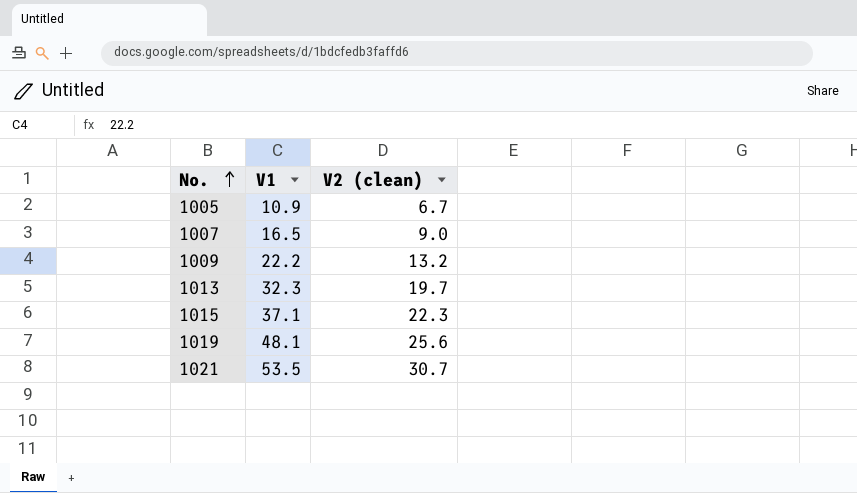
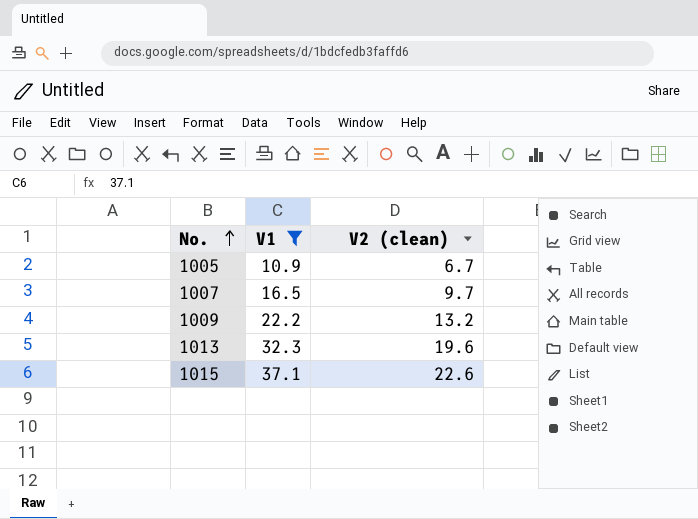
filter: none -> V1 <= 37.1
1007 | V2 (clean): 9.0 -> 9.7
1013 | V2 (clean): 19.7 -> 19.6
1015 | V2 (clean): 22.3 -> 22.6

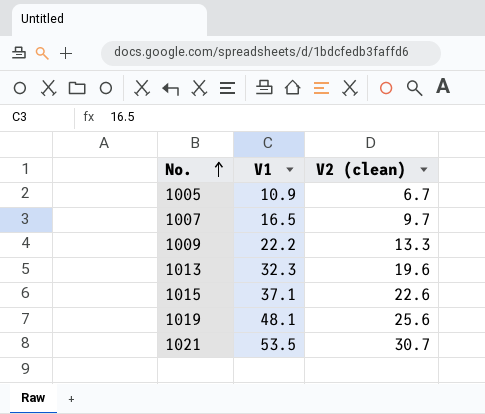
filter: V1 <= 37.1 -> none
1009 | V2 (clean): 13.2 -> 13.3

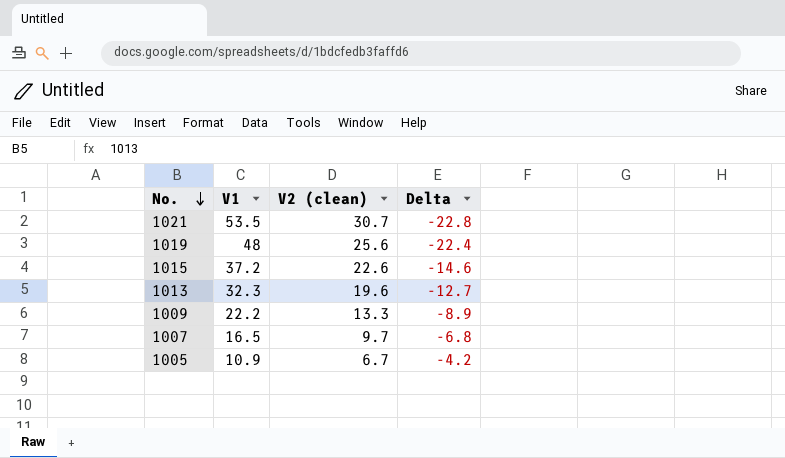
row order: No. ascending -> No. descending
column Delta | formula: none -> [V2 (clean)] - [V1]
1019 | V1: 48.1 -> 48
1015 | V1: 37.1 -> 37.2

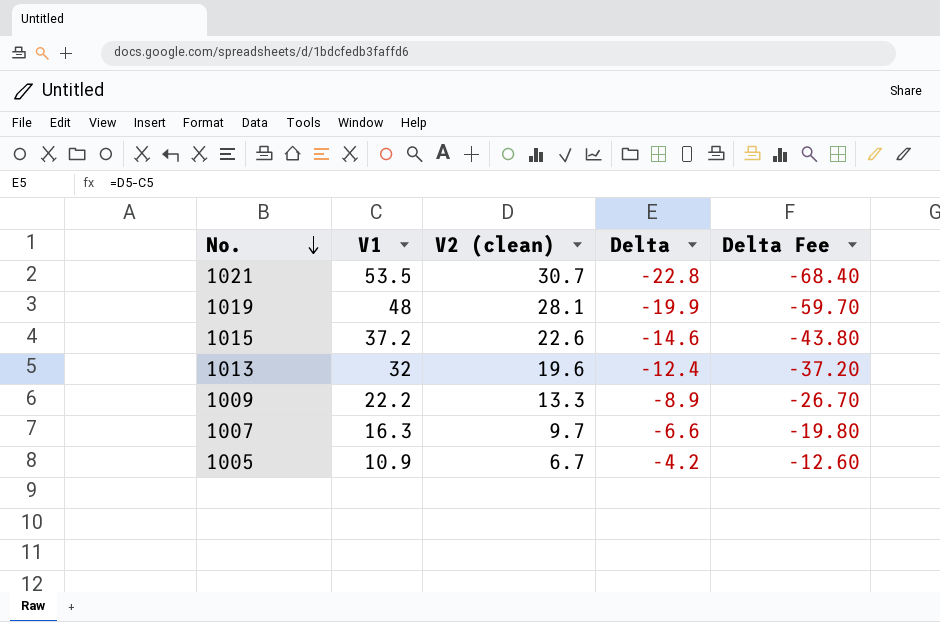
column Delta Fee | formula: none -> [Delta] * 3
1019 | V2 (clean): 25.6 -> 28.1
1019 | Delta: -22.4 -> -19.9
1013 | V1: 32.3 -> 32
1013 | Delta: -12.7 -> -12.4
1007 | V1: 16.5 -> 16.3
1007 | Delta: -6.8 -> -6.6

